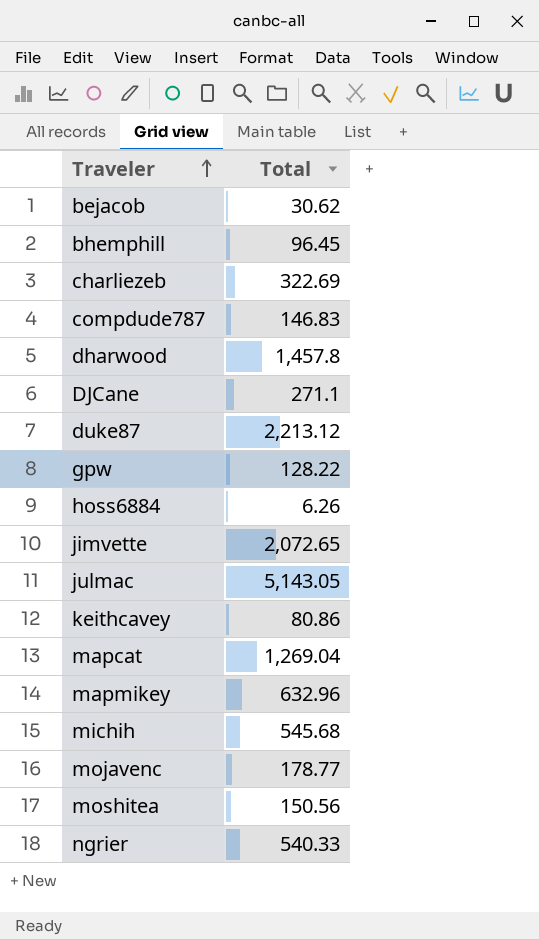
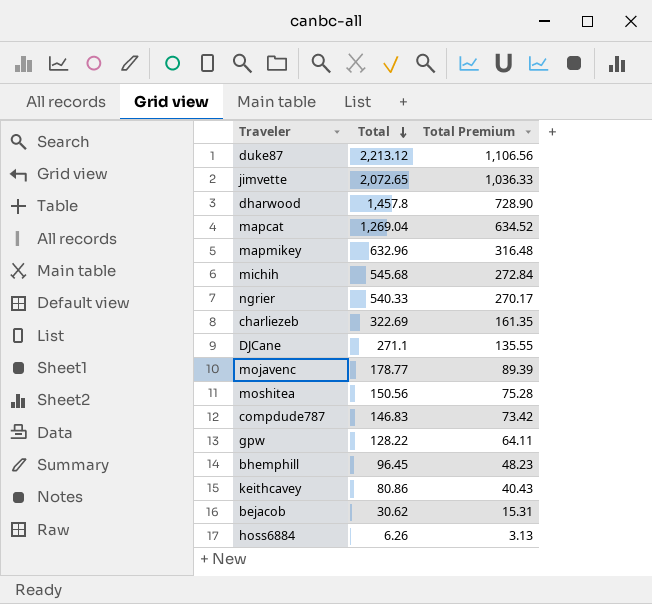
row order: Traveler ascending -> Total descending
column Total Premium | formula: none -> [Total] * 0.5
row julmac: 5,143.05 -> none

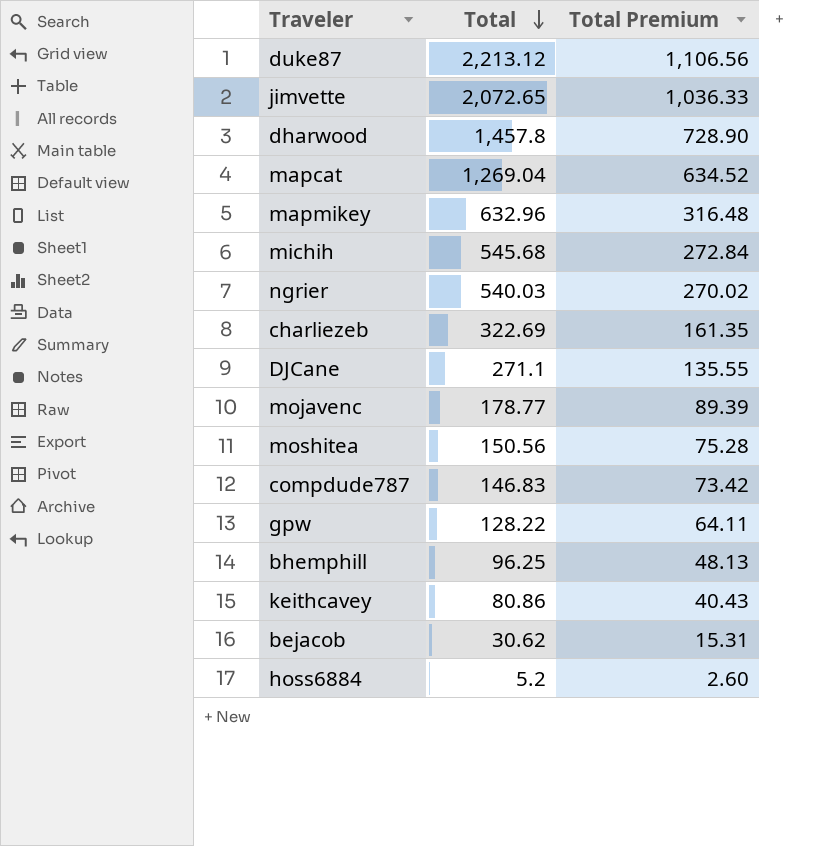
ngrier | Total: 540.33 -> 540.03
ngrier | Total Premium: 270.17 -> 270.02
bhemphill | Total: 96.45 -> 96.25
bhemphill | Total Premium: 48.23 -> 48.13
hoss6884 | Total: 6.26 -> 5.2
hoss6884 | Total Premium: 3.13 -> 2.60

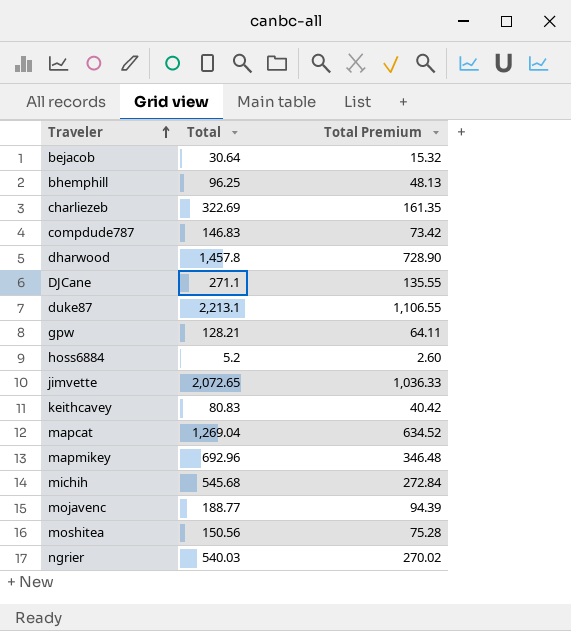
row order: Total descending -> Traveler ascending
bejacob | Total: 30.62 -> 30.64
bejacob | Total Premium: 15.31 -> 15.32
duke87 | Total: 2,213.12 -> 2,213.1
duke87 | Total Premium: 1,106.56 -> 1,106.55
gpw | Total: 128.22 -> 128.21
keithcavey | Total: 80.86 -> 80.83
keithcavey | Total Premium: 40.43 -> 40.42
mapmikey | Total: 632.96 -> 692.96
mapmikey | Total Premium: 316.48 -> 346.48
mojavenc | Total: 178.77 -> 188.77
mojavenc | Total Premium: 89.39 -> 94.39

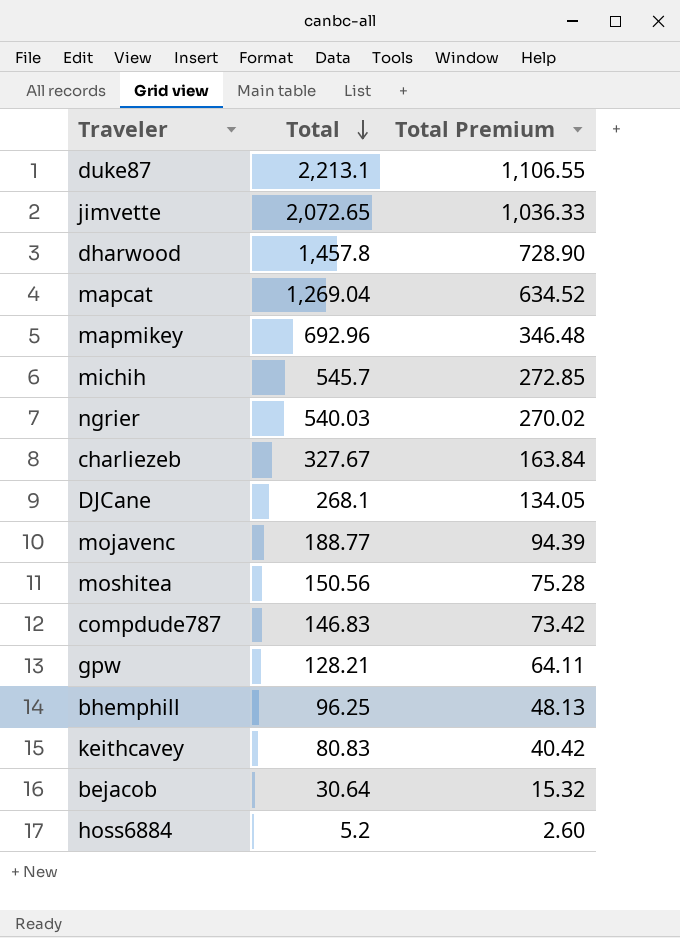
row order: Traveler ascending -> Total descending
michih | Total: 545.68 -> 545.7
michih | Total Premium: 272.84 -> 272.85
charliezeb | Total: 322.69 -> 327.67
charliezeb | Total Premium: 161.35 -> 163.84
DJCane | Total: 271.1 -> 268.1
DJCane | Total Premium: 135.55 -> 134.05

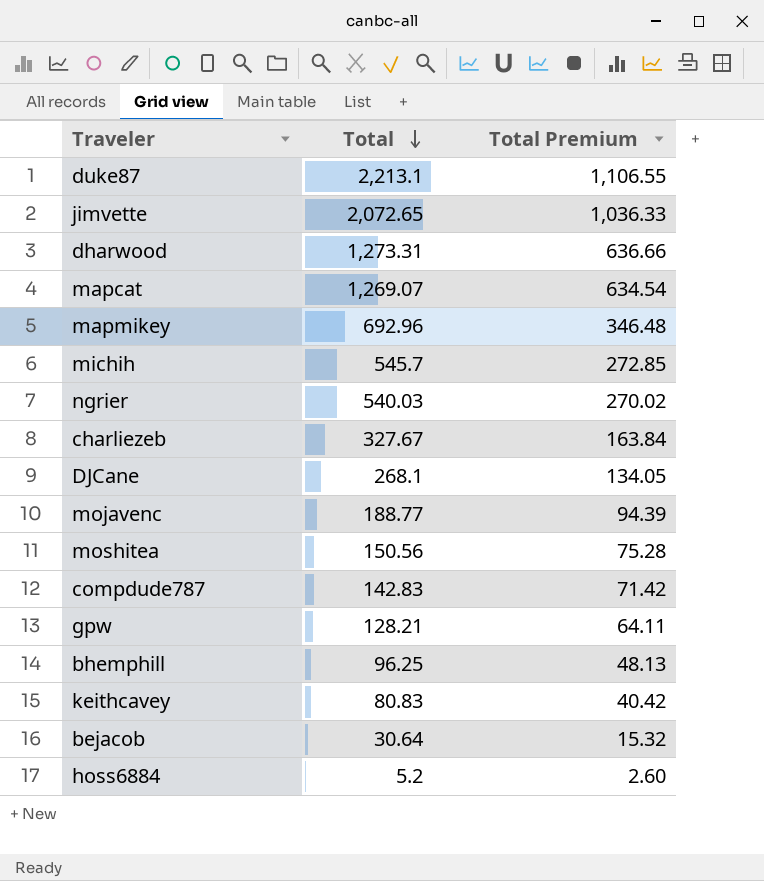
dharwood | Total: 1,457.8 -> 1,273.31
dharwood | Total Premium: 728.90 -> 636.66
mapcat | Total: 1,269.04 -> 1,269.07
mapcat | Total Premium: 634.52 -> 634.54
compdude787 | Total: 146.83 -> 142.83
compdude787 | Total Premium: 73.42 -> 71.42

